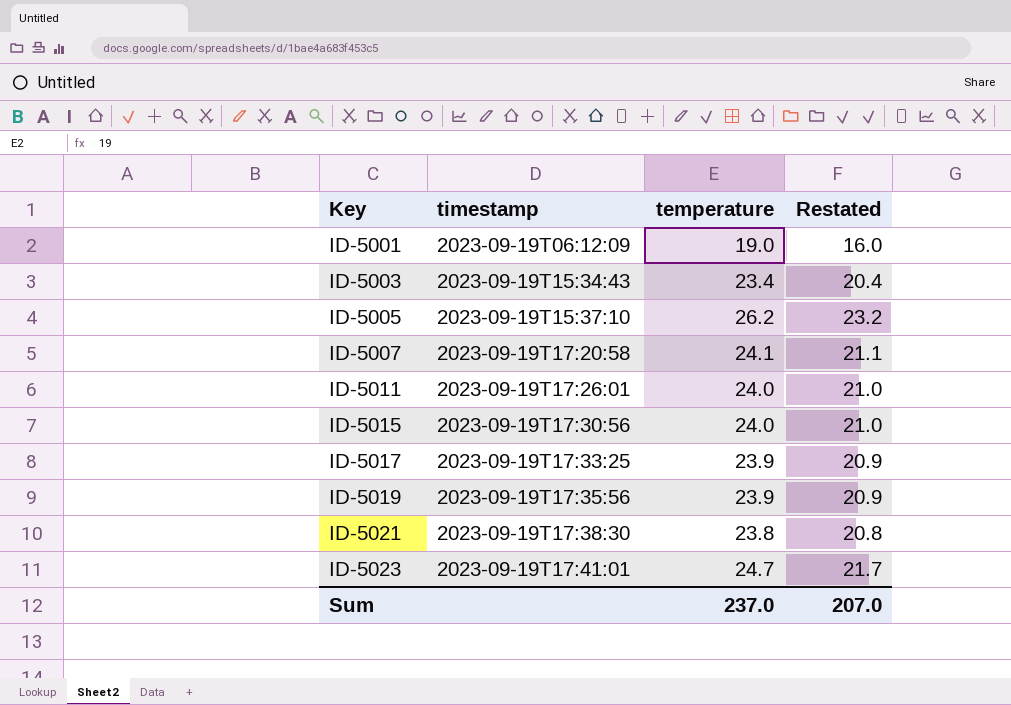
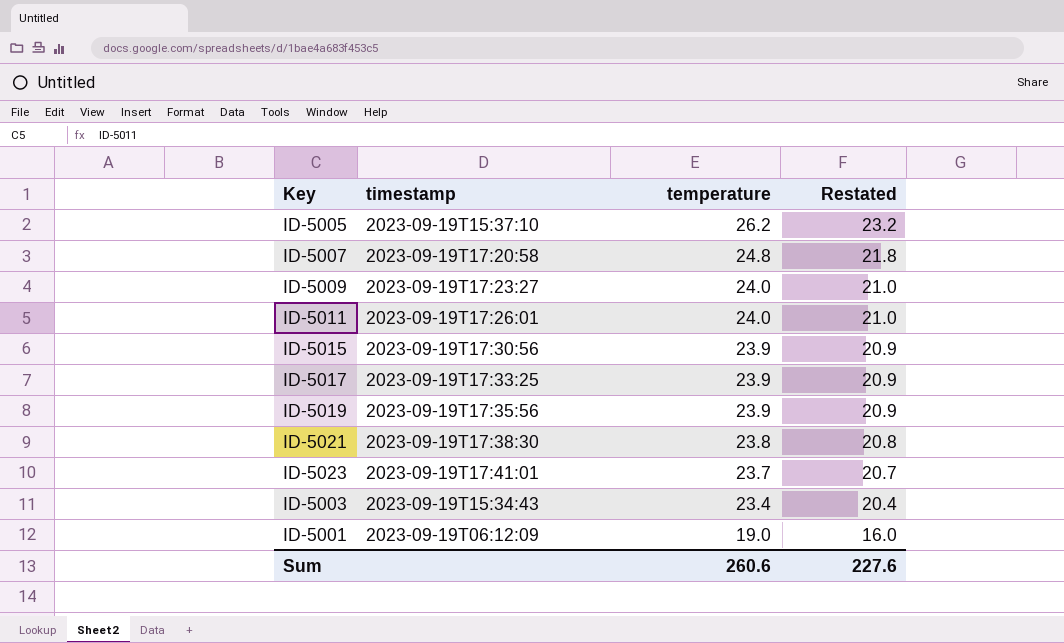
row order: Key ascending -> temperature descending
ID-5007 | temperature: 24.1 -> 24.8
ID-5007 | Restated: 21.1 -> 21.8
row ID-5009: none -> 2023-09-19T17:23:27 | 24.0 | 21.0
ID-5015 | temperature: 24.0 -> 23.9
ID-5015 | Restated: 21.0 -> 20.9
ID-5023 | temperature: 24.7 -> 23.7
ID-5023 | Restated: 21.7 -> 20.7
Sum | temperature: 237.0 -> 260.6
Sum | Restated: 207.0 -> 227.6

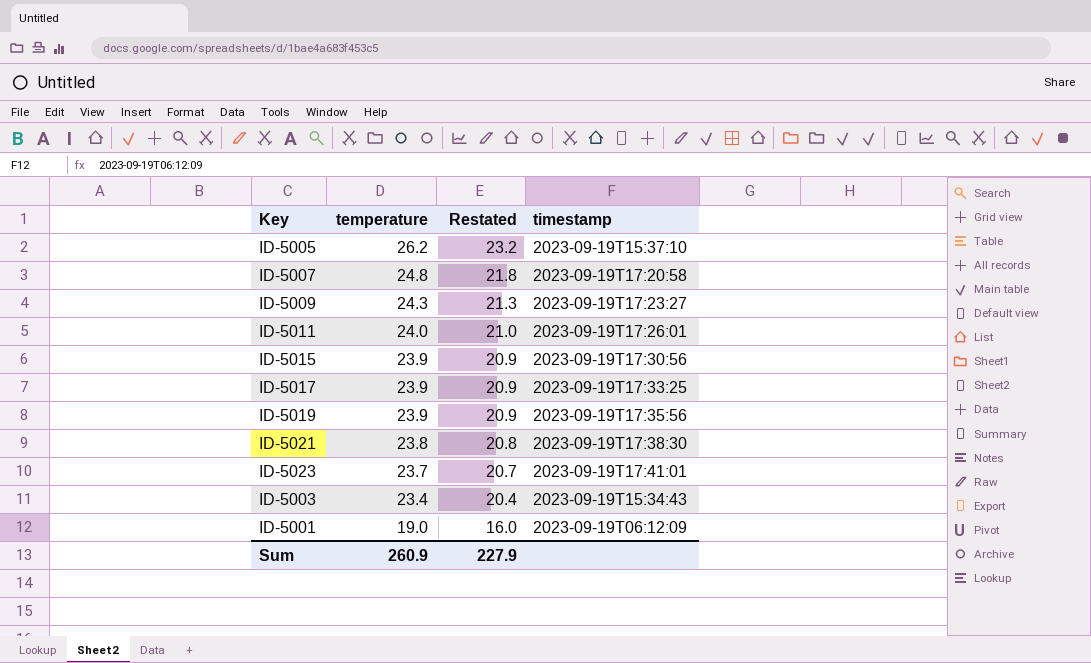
column timestamp | position: 2 -> 4
ID-5009 | temperature: 24.0 -> 24.3
ID-5009 | Restated: 21.0 -> 21.3
Sum | temperature: 260.6 -> 260.9
Sum | Restated: 227.6 -> 227.9

